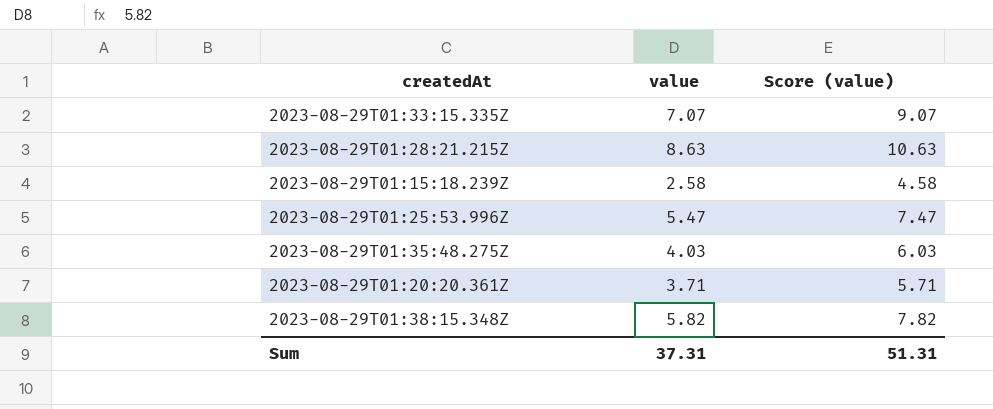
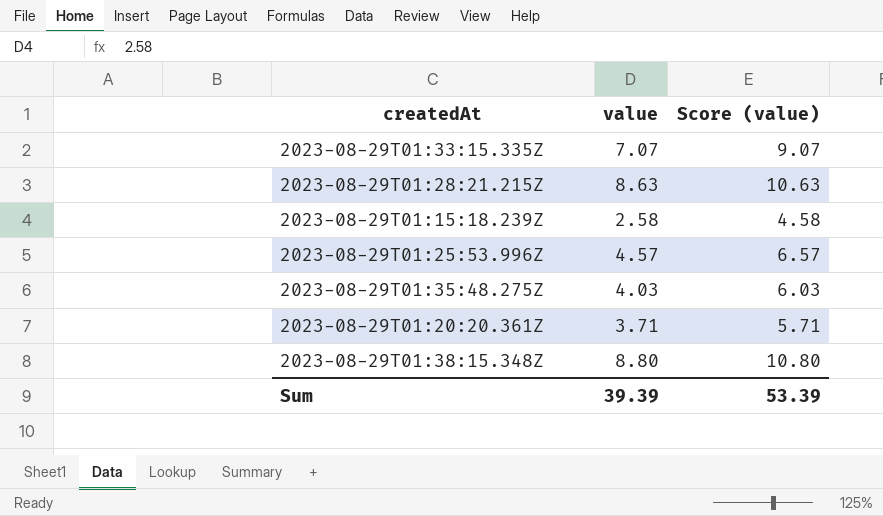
2023-08-29T01:25:53.996Z | value: 5.47 -> 4.57
2023-08-29T01:25:53.996Z | Score (value): 7.47 -> 6.57
2023-08-29T01:38:15.348Z | value: 5.82 -> 8.80
2023-08-29T01:38:15.348Z | Score (value): 7.82 -> 10.80
Sum | value: 37.31 -> 39.39
Sum | Score (value): 51.31 -> 53.39

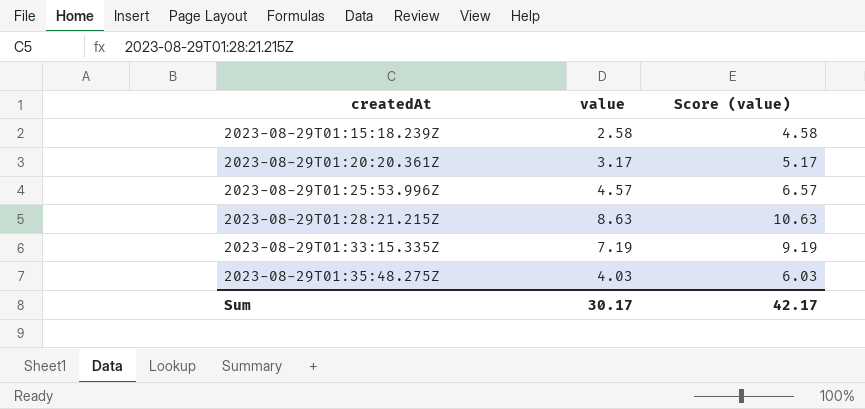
row order: none -> createdAt ascending
row 2023-08-29T01:38:15.348Z: 8.80 | 10.80 -> none
2023-08-29T01:20:20.361Z | value: 3.71 -> 3.17
2023-08-29T01:20:20.361Z | Score (value): 5.71 -> 5.17
2023-08-29T01:33:15.335Z | value: 7.07 -> 7.19
2023-08-29T01:33:15.335Z | Score (value): 9.07 -> 9.19
Sum | value: 39.39 -> 30.17
Sum | Score (value): 53.39 -> 42.17

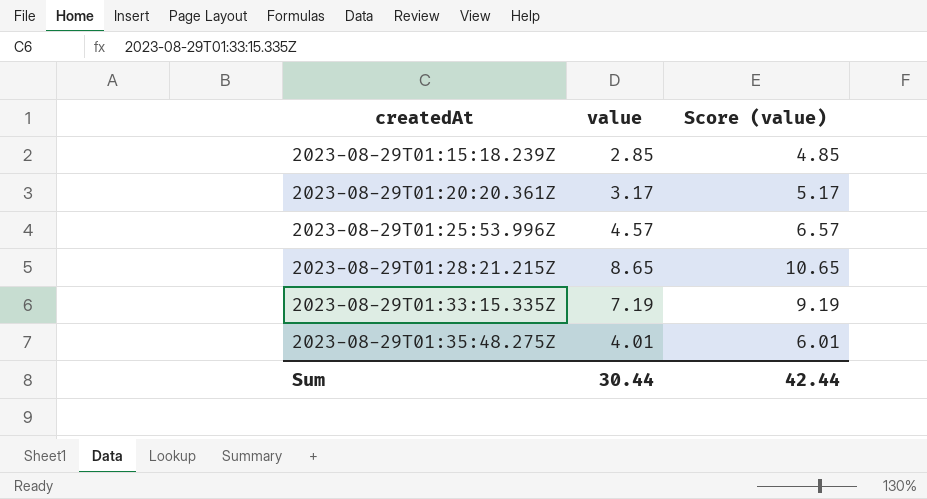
2023-08-29T01:15:18.239Z | value: 2.58 -> 2.85
2023-08-29T01:15:18.239Z | Score (value): 4.58 -> 4.85
2023-08-29T01:28:21.215Z | value: 8.63 -> 8.65
2023-08-29T01:28:21.215Z | Score (value): 10.63 -> 10.65
2023-08-29T01:35:48.275Z | value: 4.03 -> 4.01
2023-08-29T01:35:48.275Z | Score (value): 6.03 -> 6.01
Sum | value: 30.17 -> 30.44
Sum | Score (value): 42.17 -> 42.44

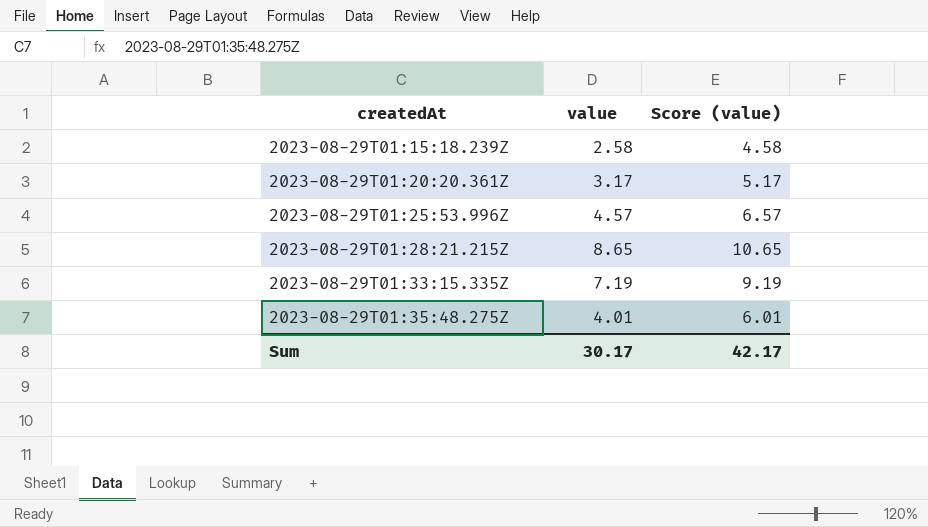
2023-08-29T01:15:18.239Z | value: 2.85 -> 2.58
2023-08-29T01:15:18.239Z | Score (value): 4.85 -> 4.58
Sum | value: 30.44 -> 30.17
Sum | Score (value): 42.44 -> 42.17

